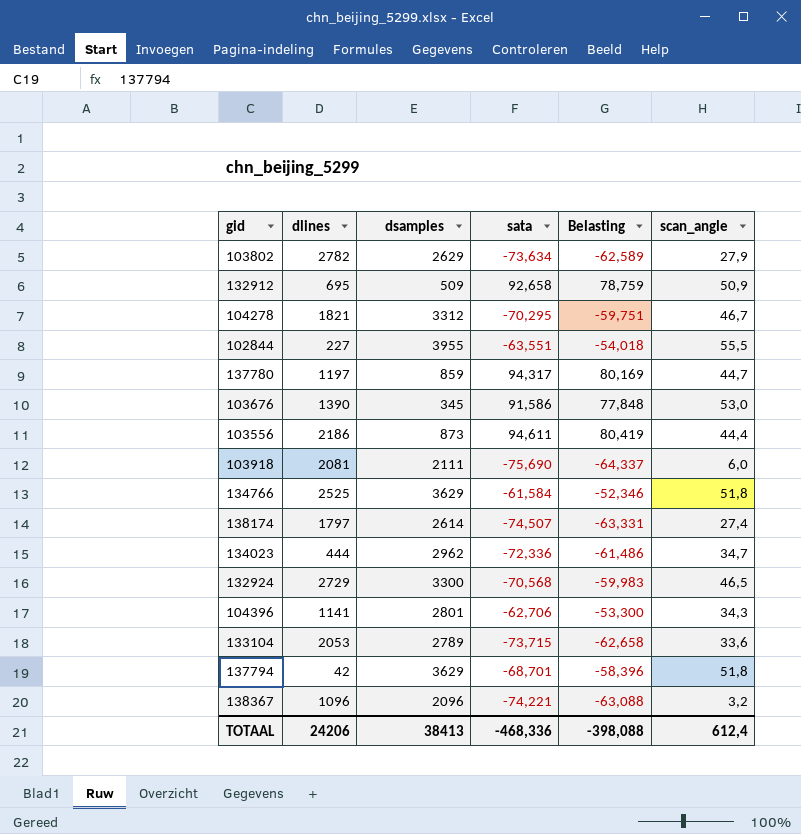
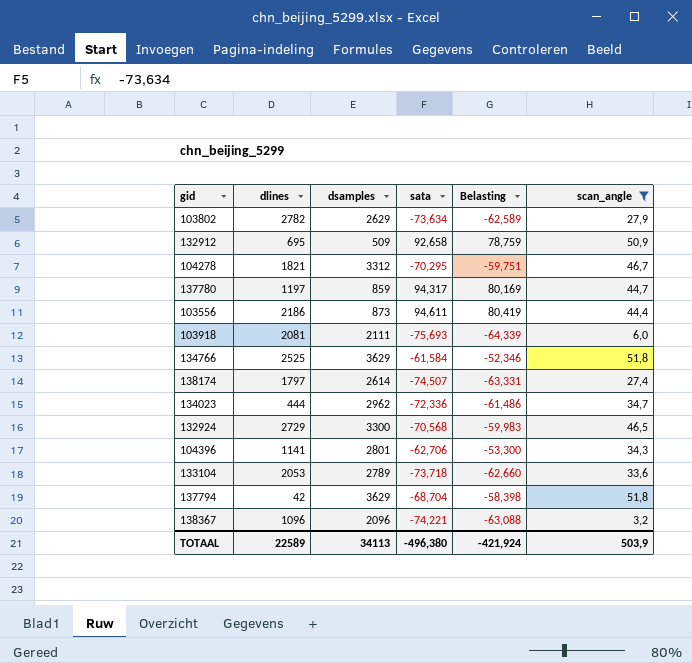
filter: none -> scan_angle <= 51,8
103918 | sata: -75,690 -> -75,693
103918 | Belasting: -64,337 -> -64,339
133104 | sata: -73,715 -> -73,718
133104 | Belasting: -62,658 -> -62,660
137794 | sata: -68,701 -> -68,704
137794 | Belasting: -58,396 -> -58,398
TOTAAL | dlines: 24206 -> 22589
TOTAAL | dsamples: 38413 -> 34113
TOTAAL | sata: -468,336 -> -496,380
TOTAAL | Belasting: -398,088 -> -421,924
TOTAAL | scan_angle: 612,4 -> 503,9

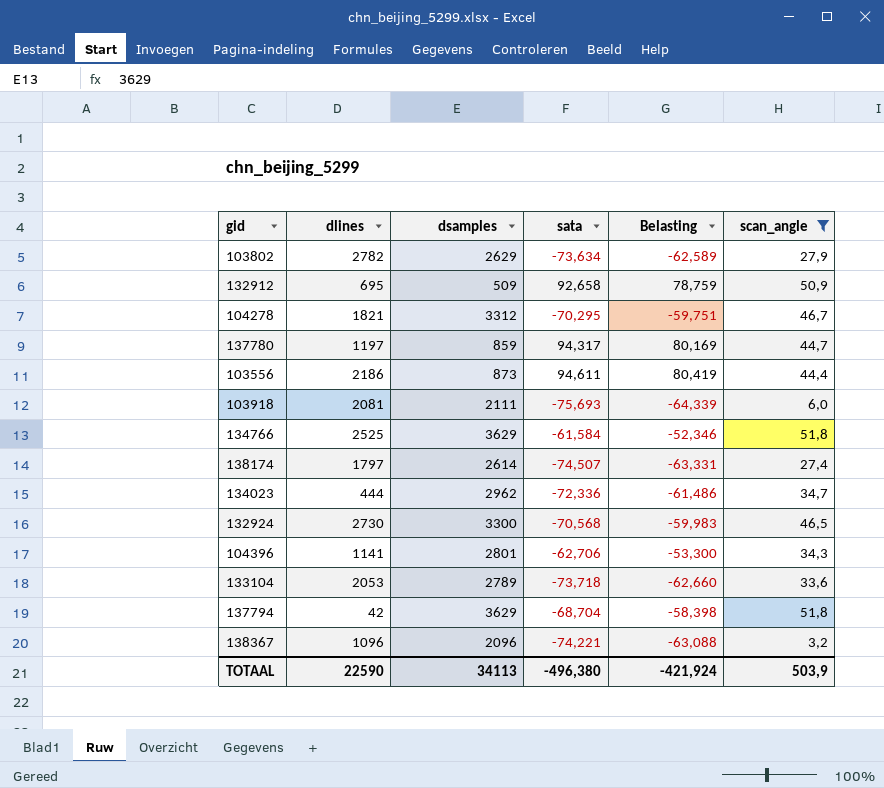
132924 | dlines: 2729 -> 2730
TOTAAL | dlines: 22589 -> 22590

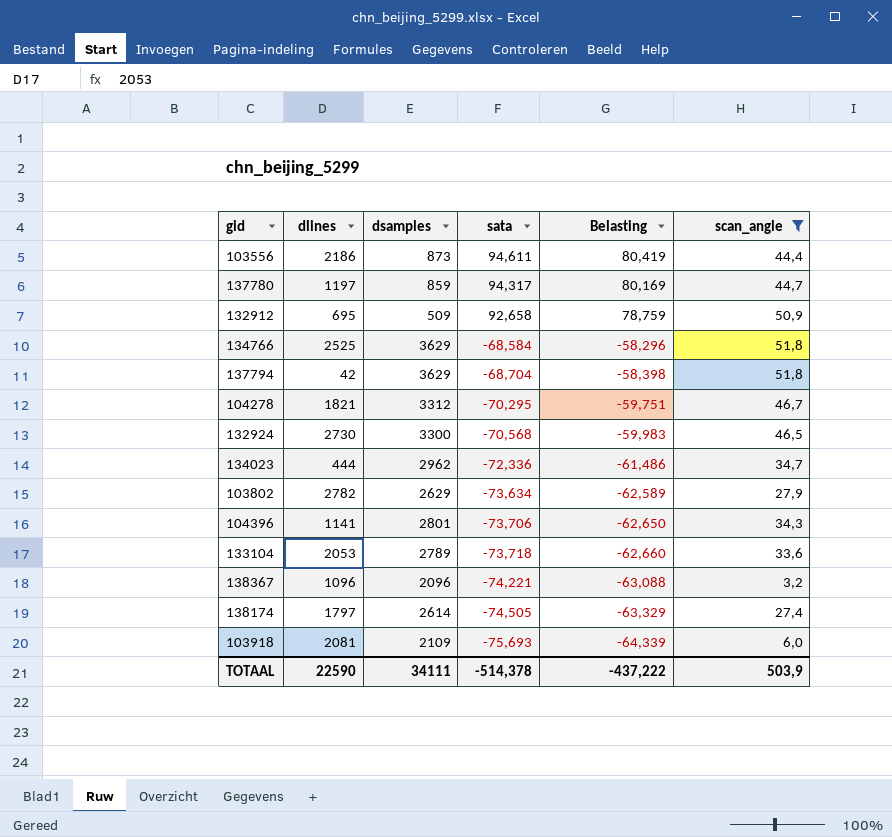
row order: none -> sata descending
134766 | sata: -61,584 -> -68,584
134766 | Belasting: -52,346 -> -58,296
104396 | sata: -62,706 -> -73,706
104396 | Belasting: -53,300 -> -62,650
138174 | sata: -74,507 -> -74,505
138174 | Belasting: -63,331 -> -63,329
103918 | dsamples: 2111 -> 2109
TOTAAL | dsamples: 34113 -> 34111
TOTAAL | sata: -496,380 -> -514,378
TOTAAL | Belasting: -421,924 -> -437,222

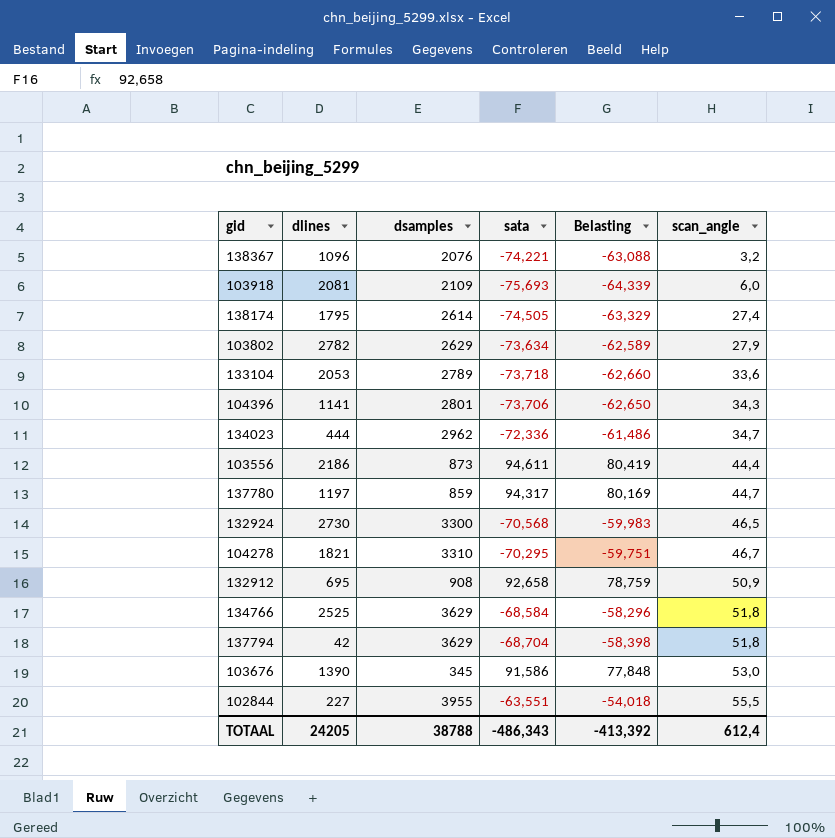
filter: scan_angle <= 51,8 -> none
row order: sata descending -> scan_angle ascending
138367 | dsamples: 2096 -> 2076
138174 | dlines: 1797 -> 1795
104278 | dsamples: 3312 -> 3310
132912 | dsamples: 509 -> 908
TOTAAL | dlines: 22590 -> 24205
TOTAAL | dsamples: 34111 -> 38788
TOTAAL | sata: -514,378 -> -486,343
TOTAAL | Belasting: -437,222 -> -413,392
TOTAAL | scan_angle: 503,9 -> 612,4

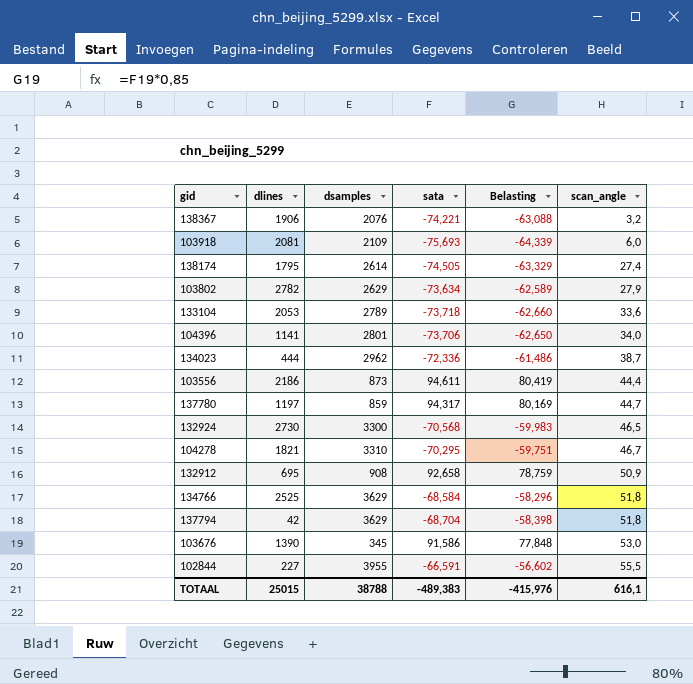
138367 | dlines: 1096 -> 1906
104396 | scan_angle: 34,3 -> 34,0
134023 | scan_angle: 34,7 -> 38,7
102844 | sata: -63,551 -> -66,591
102844 | Belasting: -54,018 -> -56,602
TOTAAL | dlines: 24205 -> 25015
TOTAAL | sata: -486,343 -> -489,383
TOTAAL | Belasting: -413,392 -> -415,976
TOTAAL | scan_angle: 612,4 -> 616,1

